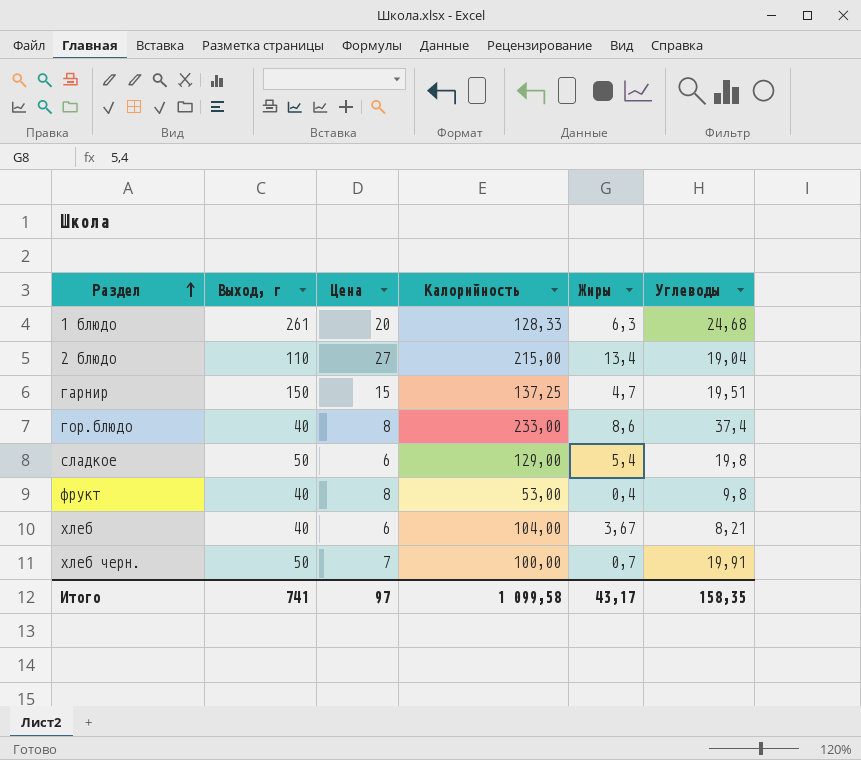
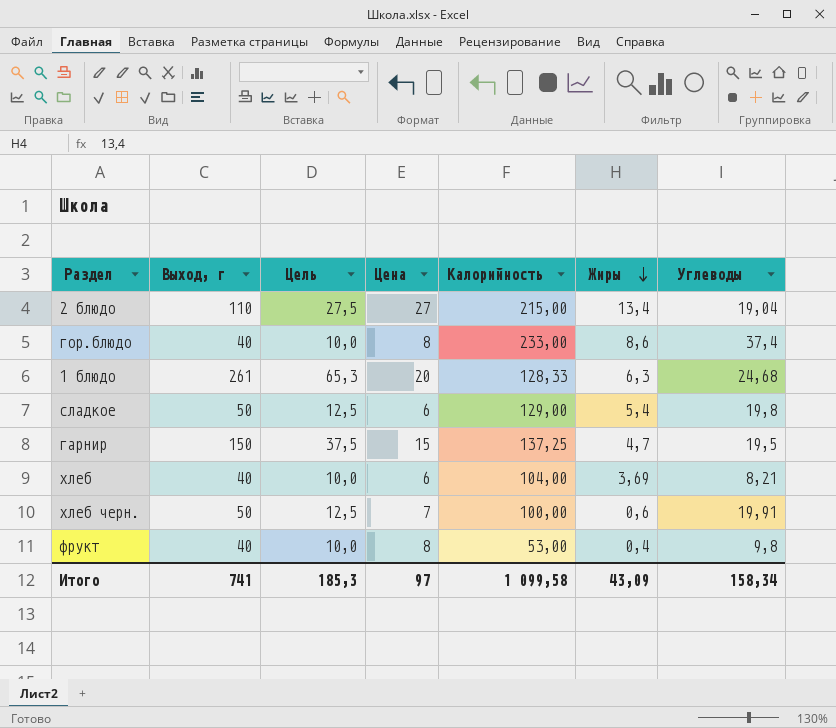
row order: Раздел ascending -> Жиры descending
column Цель | formula: none -> [Выход, г] * 0,25
гарнир | Углеводы: 19,51 -> 19,5
хлеб | Жиры: 3,67 -> 3,69
хлеб черн. | Жиры: 0,7 -> 0,6
Итого | Жиры: 43,17 -> 43,09
Итого | Углеводы: 158,35 -> 158,34

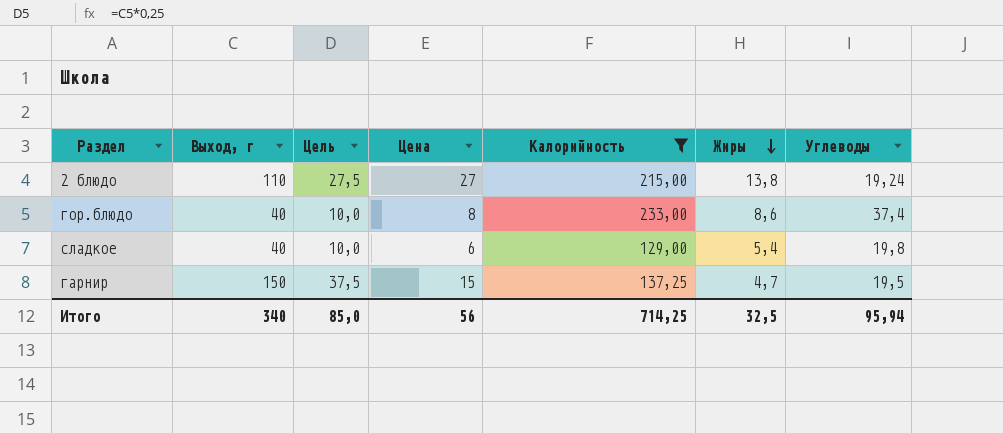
filter: none -> Калорийность >= 129,00
2 блюдо | Жиры: 13,4 -> 13,8
2 блюдо | Углеводы: 19,04 -> 19,24
сладкое | Выход, г: 50 -> 40
сладкое | Цель: 12,5 -> 10,0
Итого | Выход, г: 741 -> 340
Итого | Цель: 185,3 -> 85,0
Итого | Цена: 97 -> 56
Итого | Калорийность: 1 099,58 -> 714,25
Итого | Жиры: 43,09 -> 32,5
Итого | Углеводы: 158,34 -> 95,94

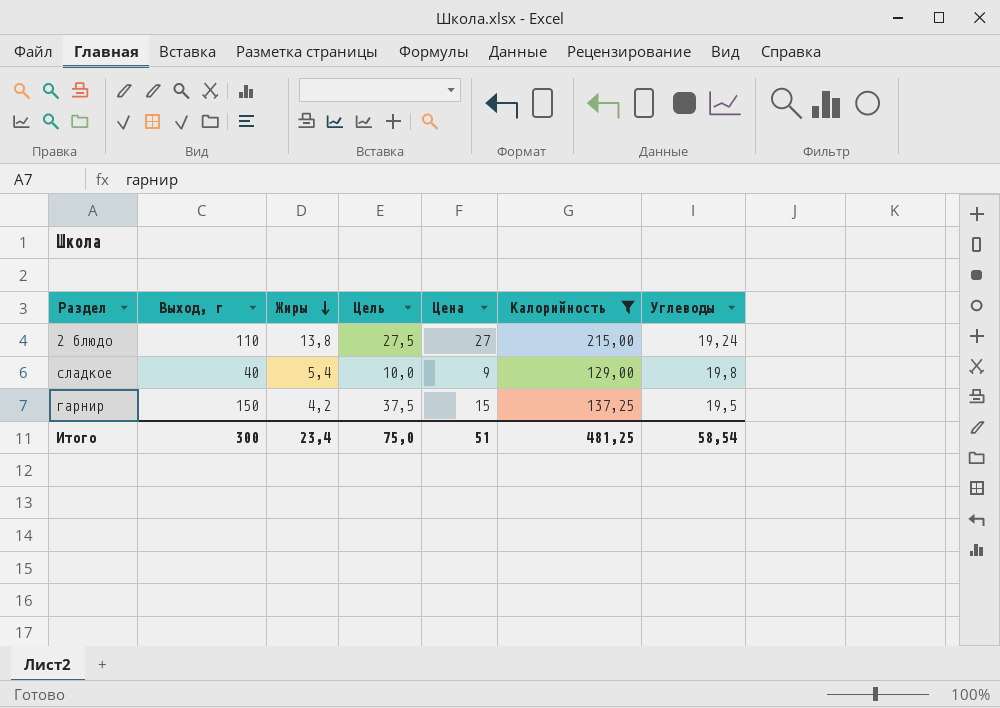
column Жиры | position: 6 -> 3
row гор.блюдо: 40 | 10,0 | 8 | 233,00 | 8,6 | 37,4 -> none
сладкое | Цена: 6 -> 9
гарнир | Жиры: 4,7 -> 4,2
Итого | Выход, г: 340 -> 300
Итого | Жиры: 32,5 -> 23,4
Итого | Цель: 85,0 -> 75,0
Итого | Цена: 56 -> 51
Итого | Калорийность: 714,25 -> 481,25
Итого | Углеводы: 95,94 -> 58,54

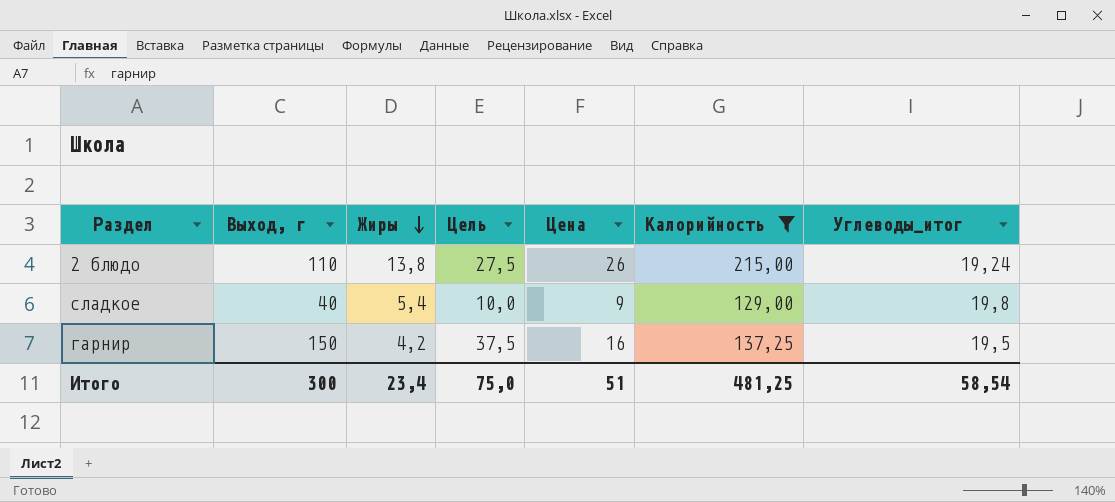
column name: Углеводы -> Углеводы_итог
2 блюдо | Цена: 27 -> 26
гарнир | Цена: 15 -> 16

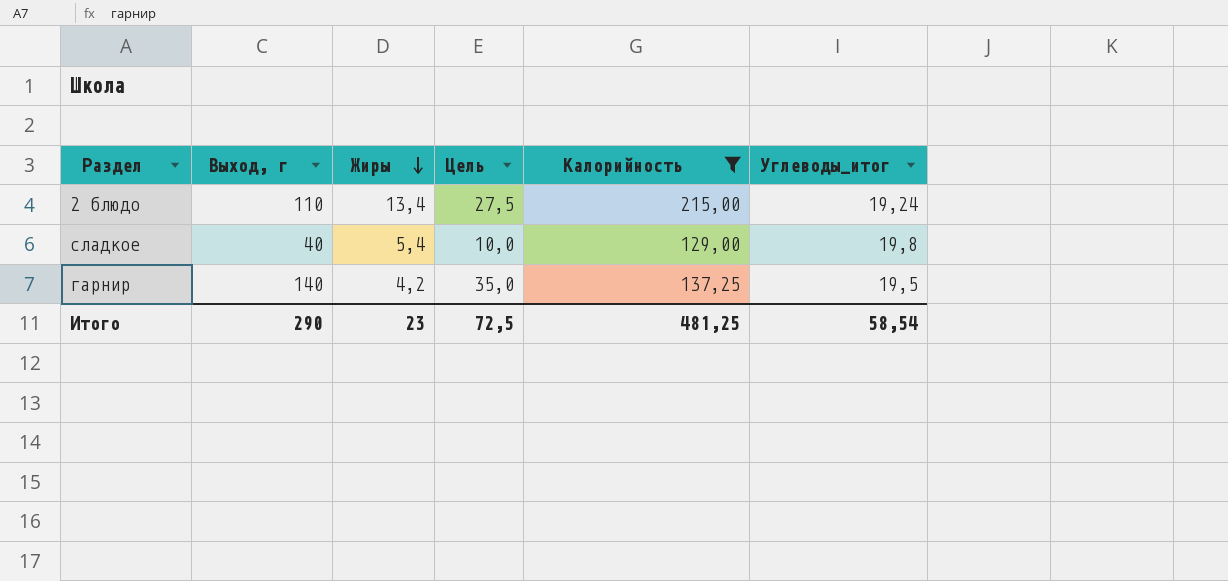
column Цена | position: 5 -> none
2 блюдо | Жиры: 13,8 -> 13,4
гарнир | Выход, г: 150 -> 140
гарнир | Цель: 37,5 -> 35,0
Итого | Выход, г: 300 -> 290
Итого | Жиры: 23,4 -> 23
Итого | Цель: 75,0 -> 72,5

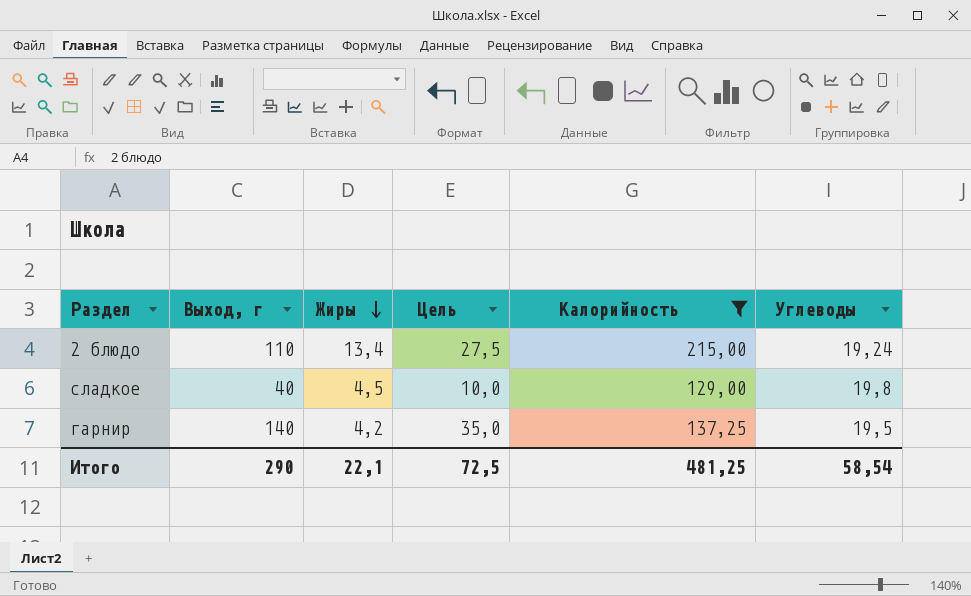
column name: Углеводы_итог -> Углеводы
сладкое | Жиры: 5,4 -> 4,5
Итого | Жиры: 23 -> 22,1

